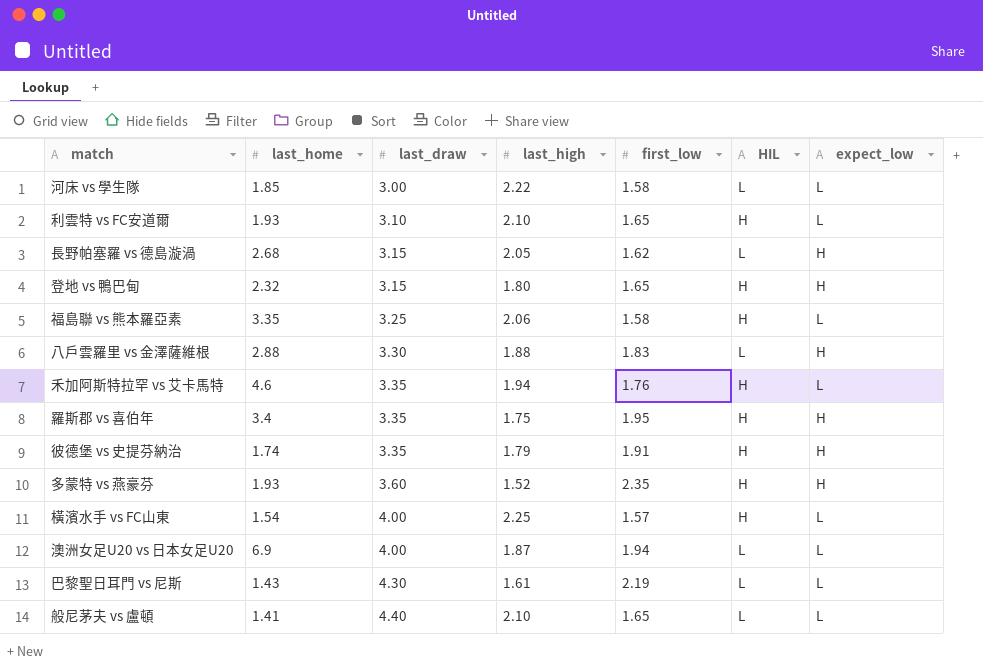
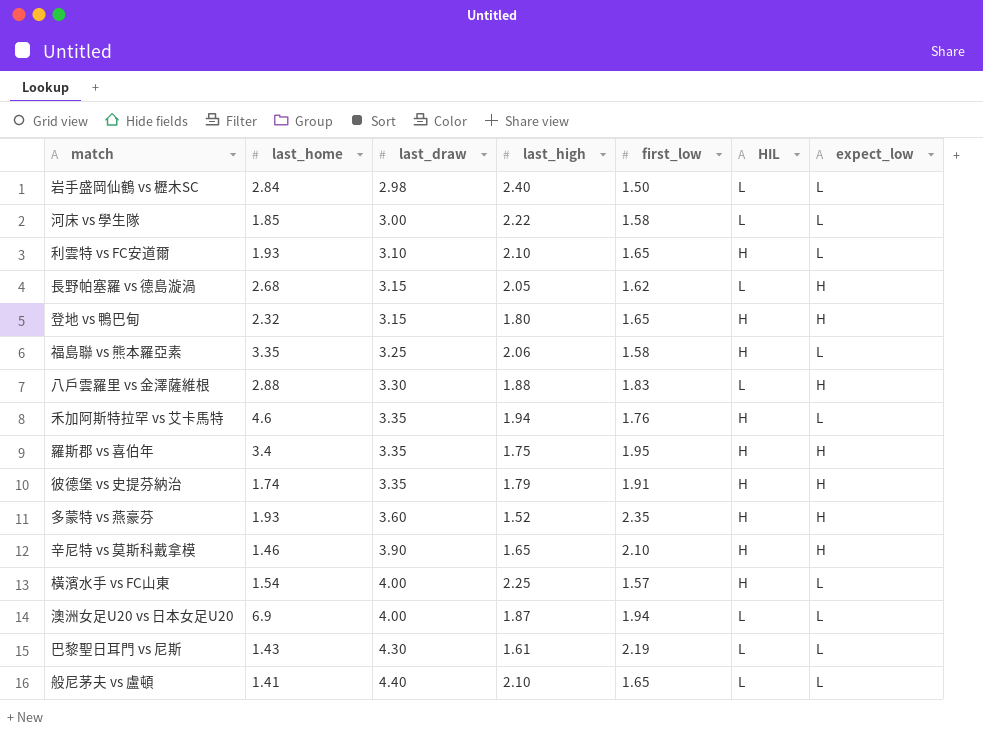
row 岩手盛岡仙鶴 vs 櫪木SC: none -> 2.84 | 2.98 | 2.40 | 1.50 | L | L
row 辛尼特 vs 莫斯科戴拿模: none -> 1.46 | 3.90 | 1.65 | 2.10 | H | H

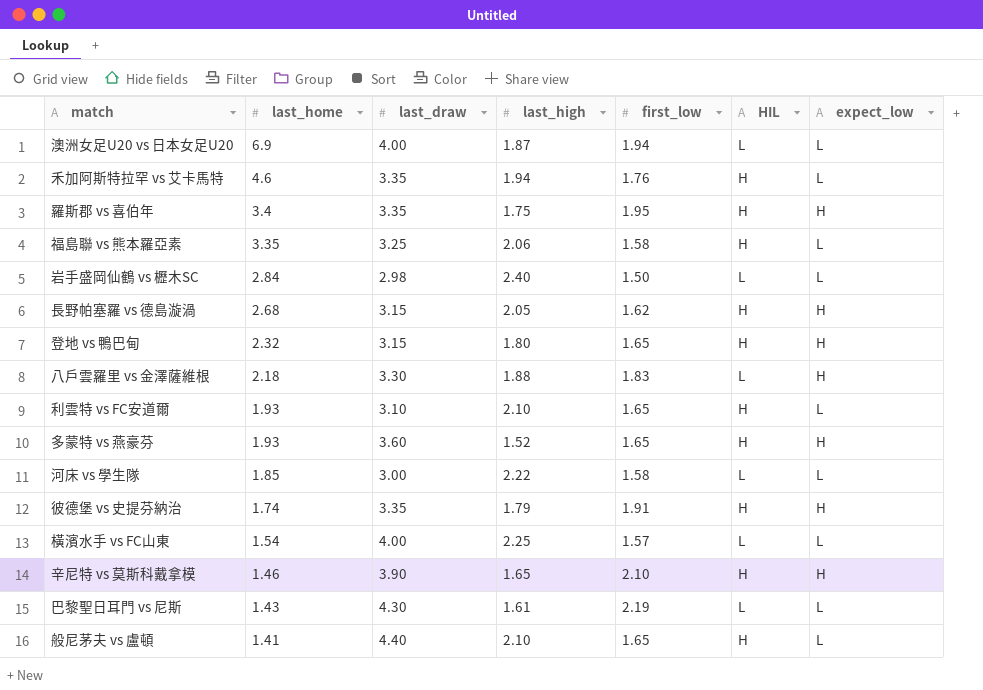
row order: last_draw ascending -> last_home descending
長野帕塞羅 vs 德島漩渦 | HIL: L -> H
八戶雲羅里 vs 金澤薩維根 | last_home: 2.88 -> 2.18
多蒙特 vs 燕豪芬 | first_low: 2.35 -> 1.65
橫濱水手 vs FC山東 | HIL: H -> L
般尼茅夫 vs 盧頓 | HIL: L -> H

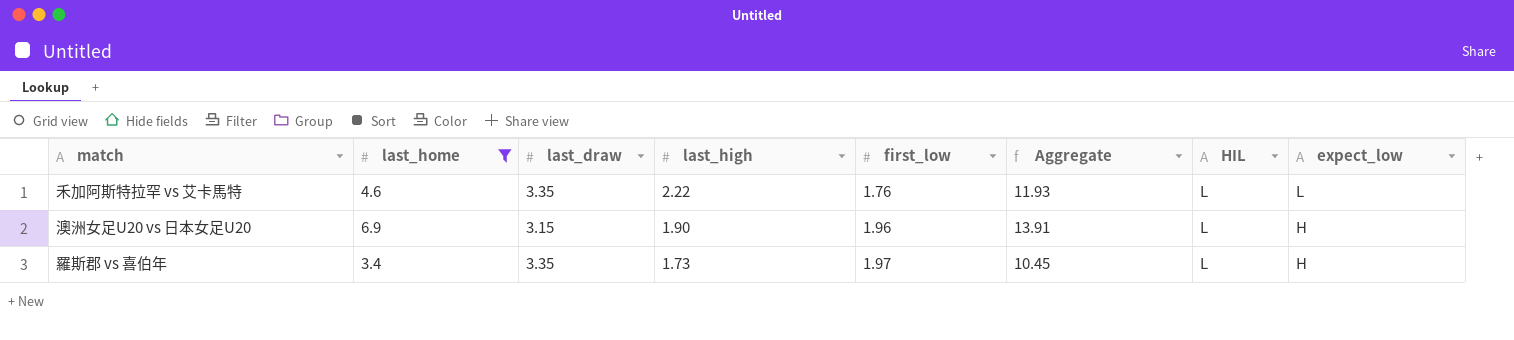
filter: none -> last_home >= 3.4
row order: last_home descending -> last_high descending
column Aggregate | formula: none -> [last_home] + [last_draw] + [last_high] + [first_low]
禾加阿斯特拉罕 vs 艾卡馬特 | last_high: 1.94 -> 2.22
禾加阿斯特拉罕 vs 艾卡馬特 | HIL: H -> L
澳洲女足U20 vs 日本女足U20 | last_draw: 4.00 -> 3.15
澳洲女足U20 vs 日本女足U20 | last_high: 1.87 -> 1.90
澳洲女足U20 vs 日本女足U20 | first_low: 1.94 -> 1.96
澳洲女足U20 vs 日本女足U20 | expect_low: L -> H
羅斯郡 vs 喜伯年 | last_high: 1.75 -> 1.73
羅斯郡 vs 喜伯年 | first_low: 1.95 -> 1.97
羅斯郡 vs 喜伯年 | HIL: H -> L

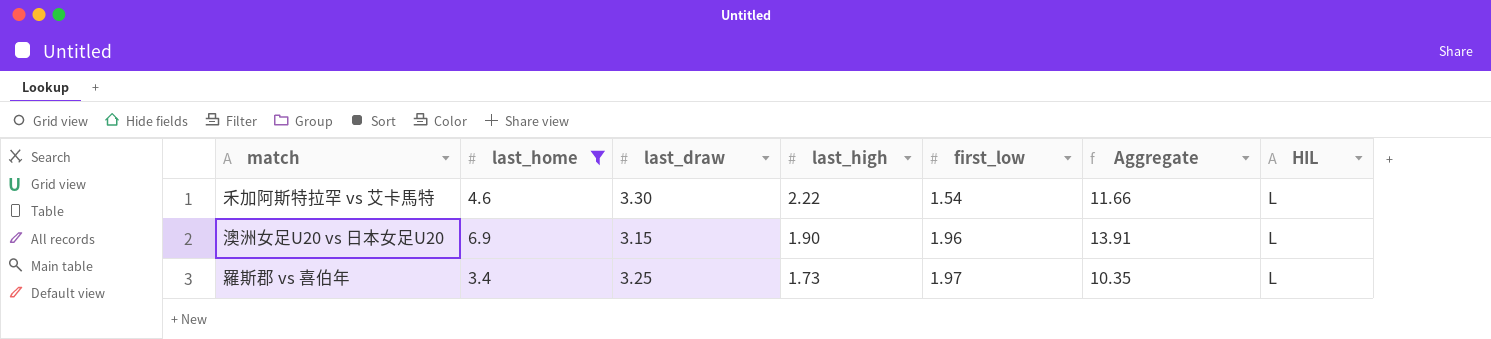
column expect_low | position: 8 -> none
禾加阿斯特拉罕 vs 艾卡馬特 | last_draw: 3.35 -> 3.30
禾加阿斯特拉罕 vs 艾卡馬特 | first_low: 1.76 -> 1.54
禾加阿斯特拉罕 vs 艾卡馬特 | Aggregate: 11.93 -> 11.66
羅斯郡 vs 喜伯年 | last_draw: 3.35 -> 3.25
羅斯郡 vs 喜伯年 | Aggregate: 10.45 -> 10.35

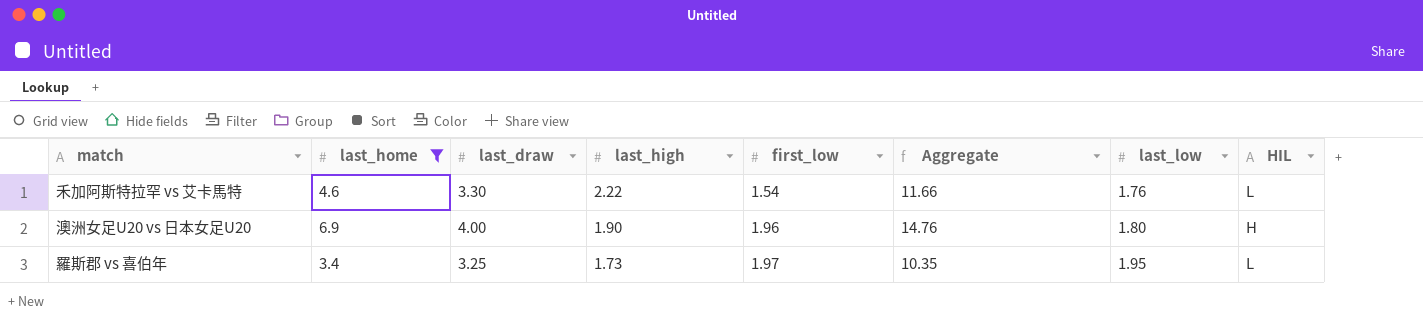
column last_low | position: none -> 7
澳洲女足U20 vs 日本女足U20 | last_draw: 3.15 -> 4.00
澳洲女足U20 vs 日本女足U20 | Aggregate: 13.91 -> 14.76
澳洲女足U20 vs 日本女足U20 | HIL: L -> H

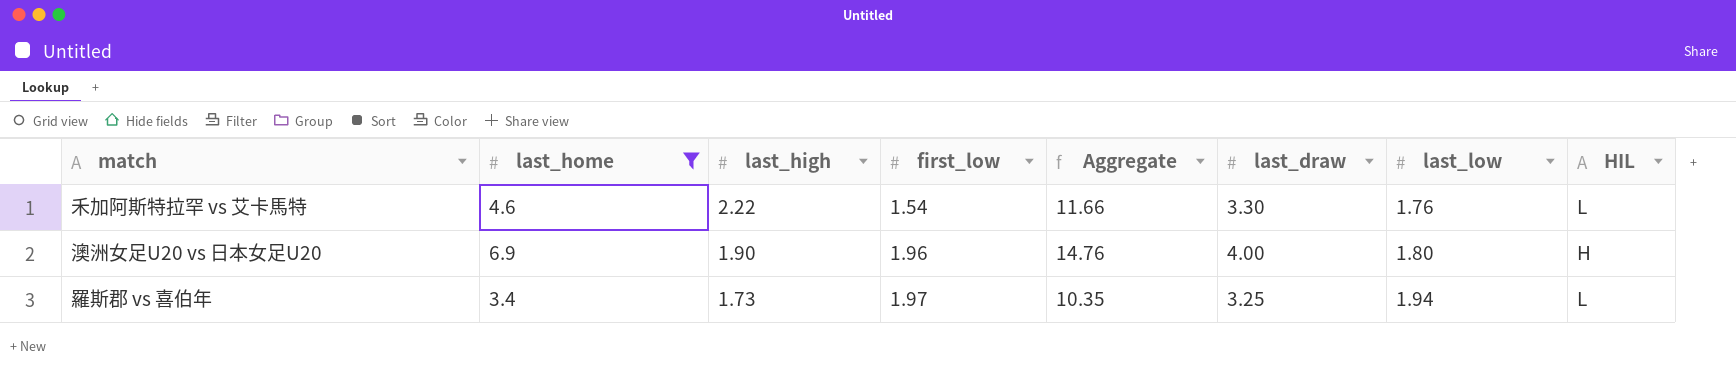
column last_draw | position: 3 -> 6
羅斯郡 vs 喜伯年 | last_low: 1.95 -> 1.94

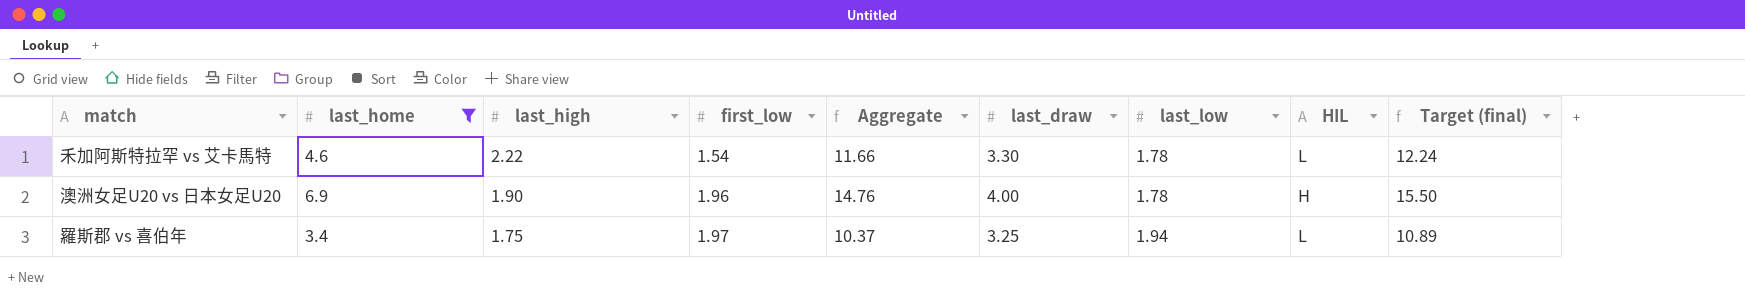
column Target (final) | formula: none -> [Aggregate] * 1.05
禾加阿斯特拉罕 vs 艾卡馬特 | last_low: 1.76 -> 1.78
澳洲女足U20 vs 日本女足U20 | last_low: 1.80 -> 1.78
羅斯郡 vs 喜伯年 | last_high: 1.73 -> 1.75
羅斯郡 vs 喜伯年 | Aggregate: 10.35 -> 10.37

